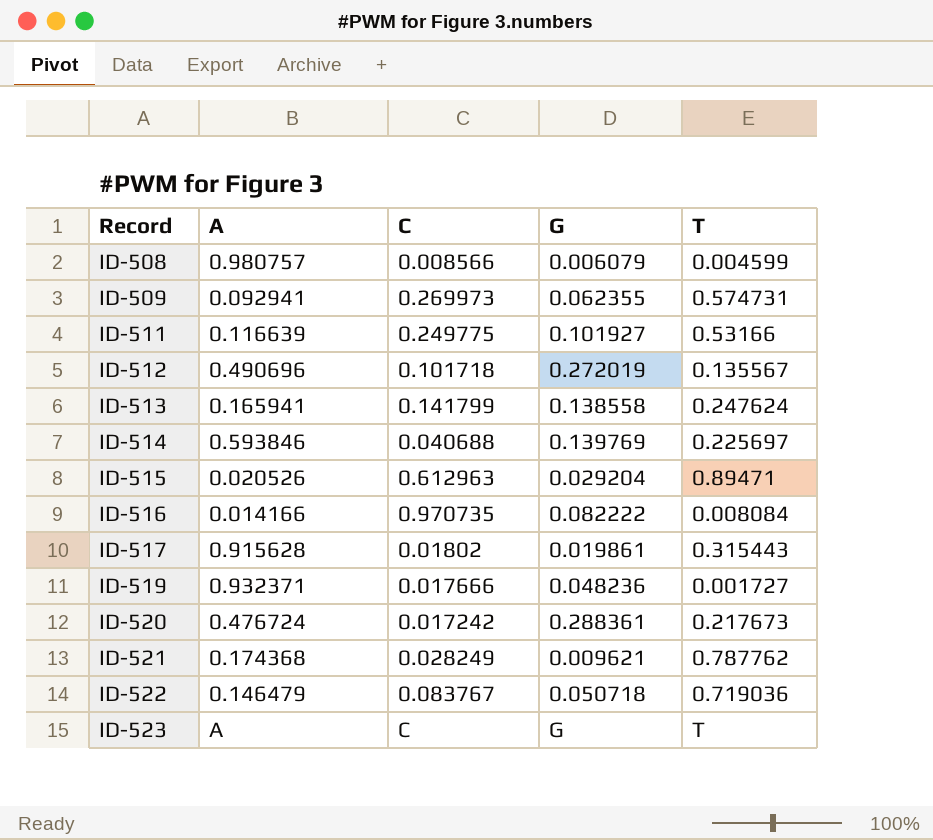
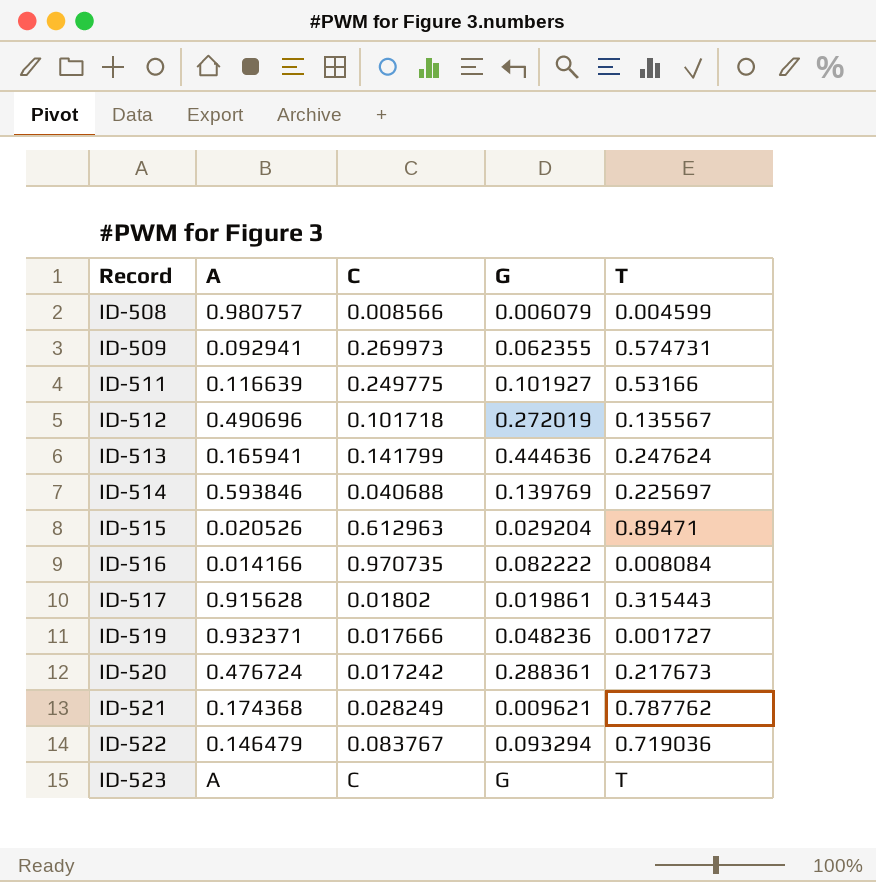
ID-513 | G: 0.138558 -> 0.444636
ID-522 | G: 0.050718 -> 0.093294

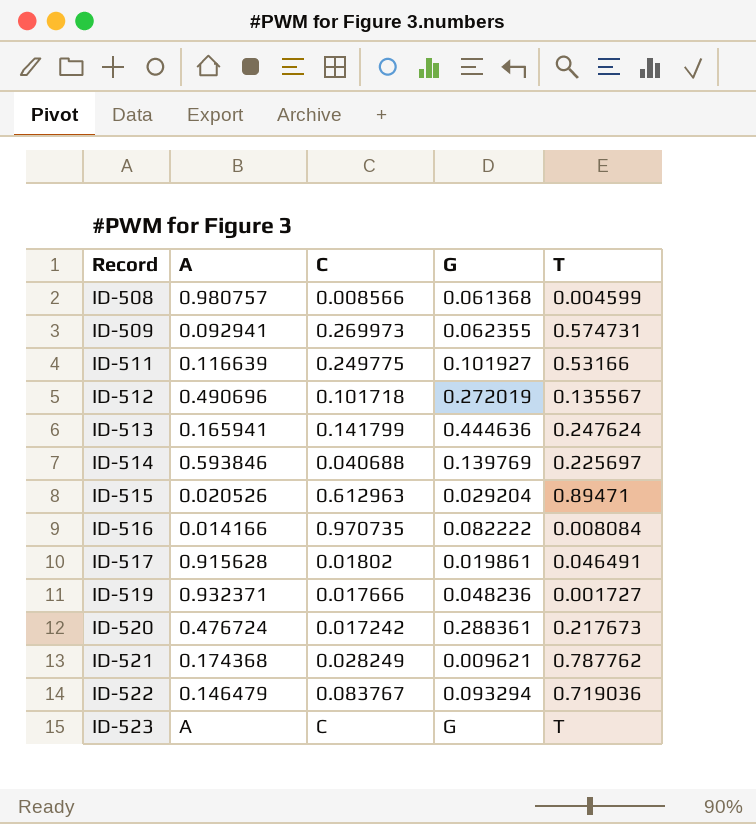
ID-508 | G: 0.006079 -> 0.061368
ID-517 | T: 0.315443 -> 0.046491

